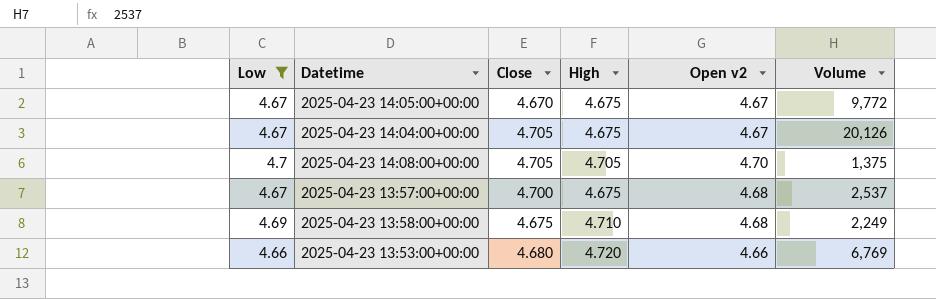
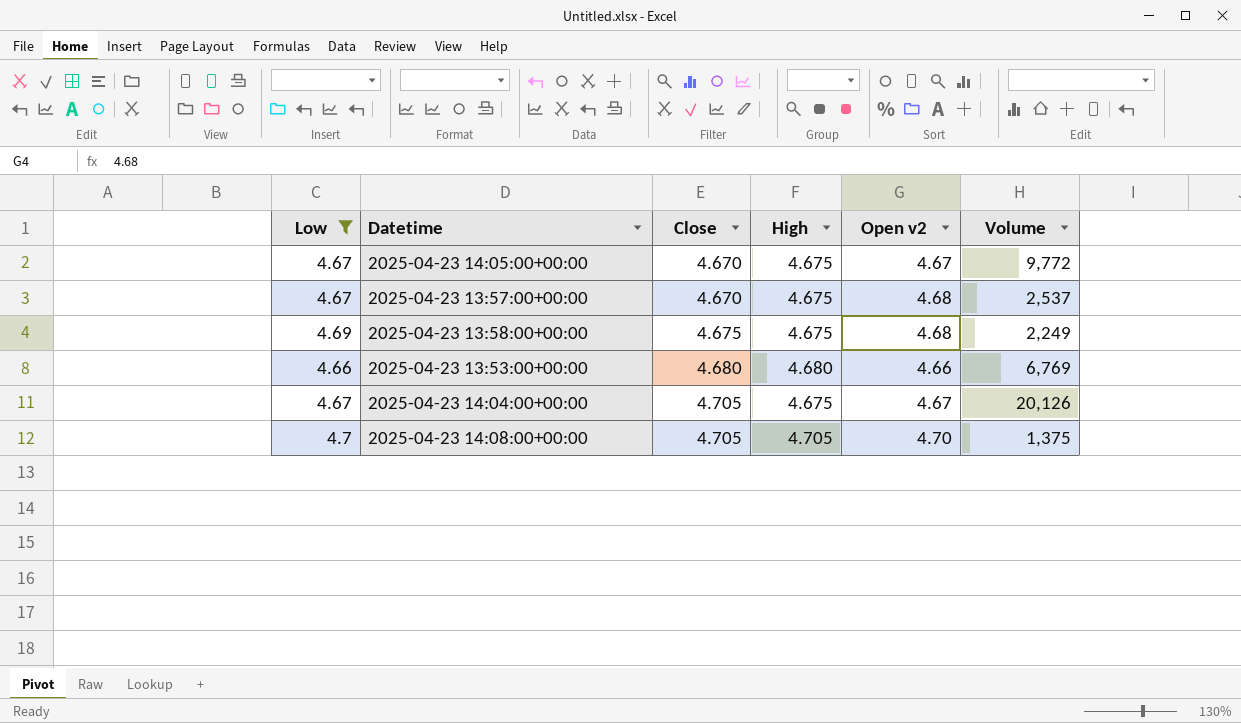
row order: none -> Close ascending
2025-04-23 13:57:00+00:00 | Close: 4.700 -> 4.670
2025-04-23 13:58:00+00:00 | High: 4.710 -> 4.675
2025-04-23 13:53:00+00:00 | High: 4.720 -> 4.680

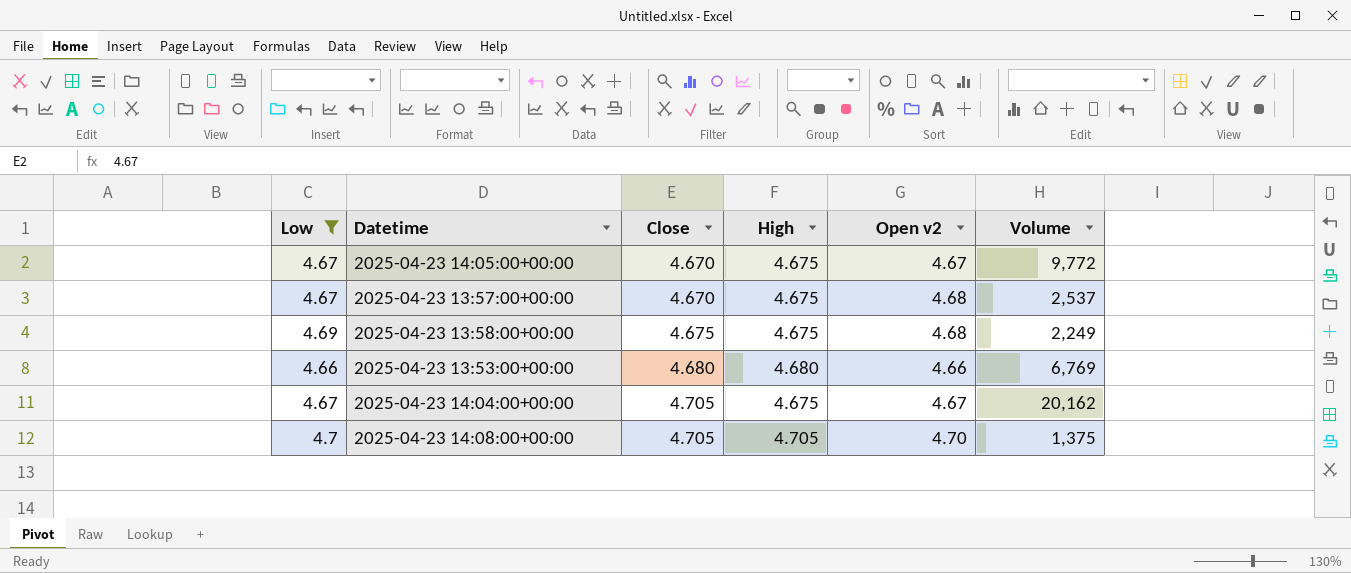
2025-04-23 14:04:00+00:00 | Volume: 20,126 -> 20,162

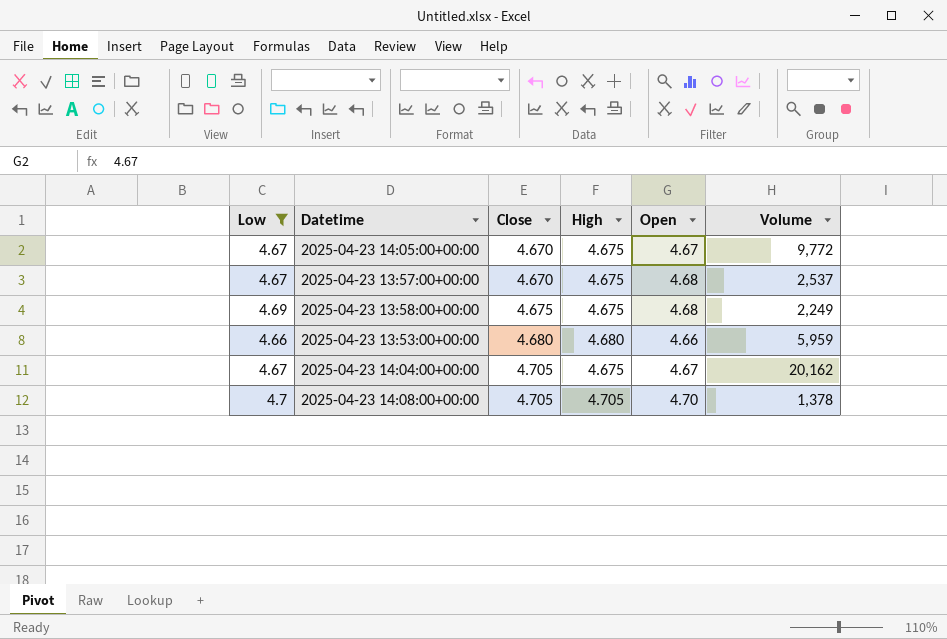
column name: Open v2 -> Open
2025-04-23 13:53:00+00:00 | Volume: 6,769 -> 5,959
2025-04-23 14:08:00+00:00 | Volume: 1,375 -> 1,378

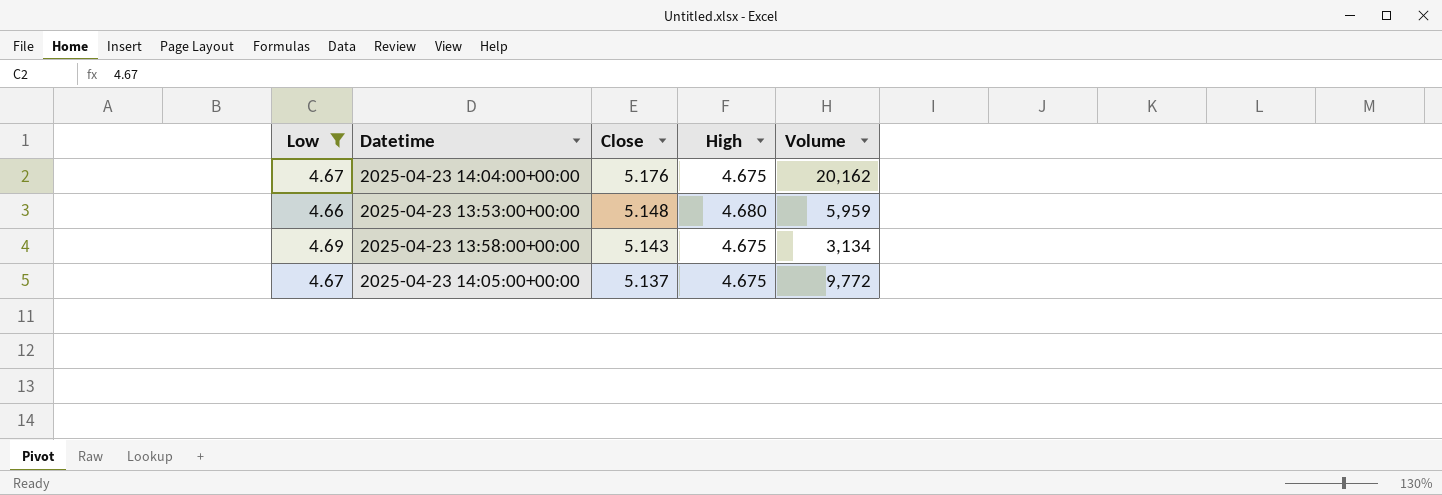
row order: Close ascending -> Close descending
column Open | position: 5 -> none
row 2025-04-23 13:57:00+00:00: 4.67 | 4.670 | 4.675 | 4.68 | 2,537 -> none
row 2025-04-23 14:08:00+00:00: 4.7 | 4.705 | 4.705 | 4.70 | 1,378 -> none
2025-04-23 14:04:00+00:00 | Close: 4.705 -> 5.176
2025-04-23 13:53:00+00:00 | Close: 4.680 -> 5.148
2025-04-23 13:58:00+00:00 | Close: 4.675 -> 5.143
2025-04-23 13:58:00+00:00 | Volume: 2,249 -> 3,134
2025-04-23 14:05:00+00:00 | Close: 4.670 -> 5.137

